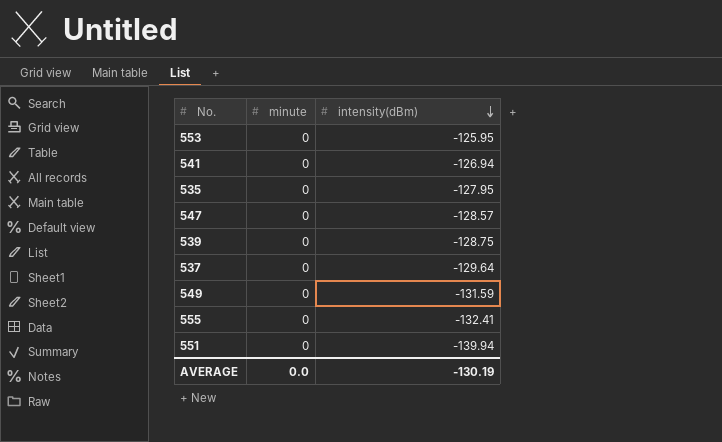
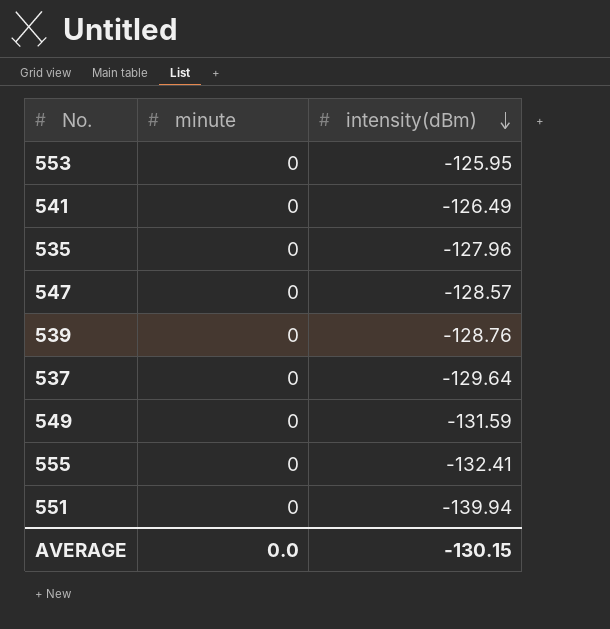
541 | intensity(dBm): -126.94 -> -126.49
535 | intensity(dBm): -127.95 -> -127.96
539 | intensity(dBm): -128.75 -> -128.76
AVERAGE | intensity(dBm): -130.19 -> -130.15

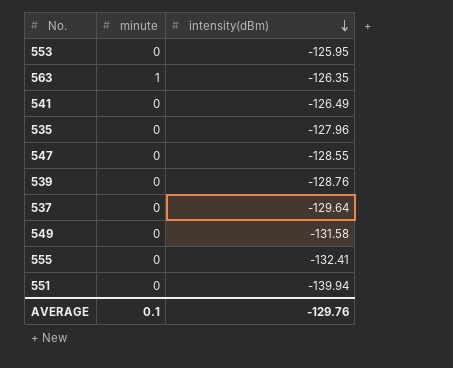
row 563: none -> 1 | -126.35
547 | intensity(dBm): -128.57 -> -128.55
549 | intensity(dBm): -131.59 -> -131.58
AVERAGE | minute: 0.0 -> 0.1
AVERAGE | intensity(dBm): -130.15 -> -129.76

